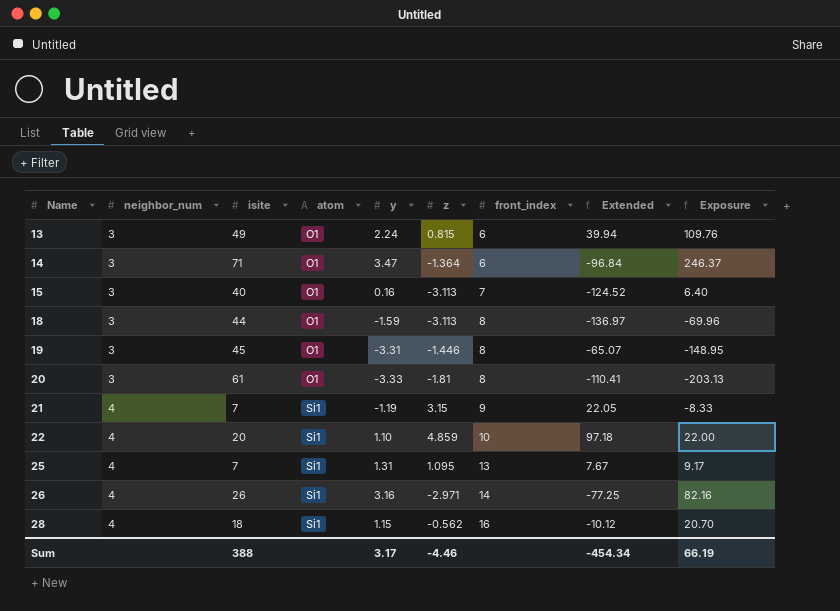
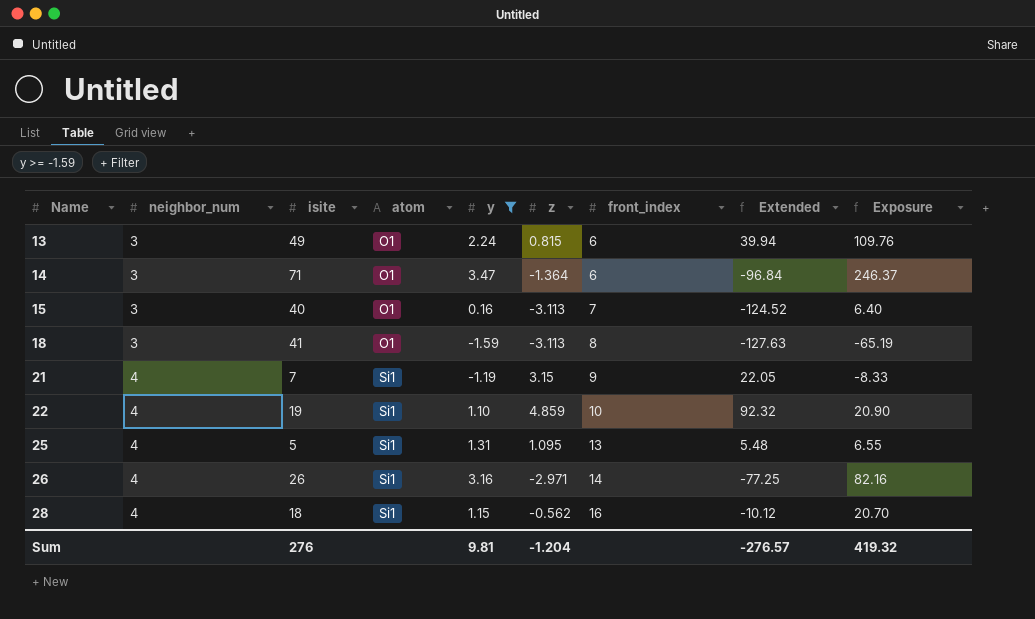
filter: none -> y >= -1.59
18 | isite: 44 -> 41
18 | Extended: -136.97 -> -127.63
18 | Exposure: -69.96 -> -65.19
22 | isite: 20 -> 19
22 | Extended: 97.18 -> 92.32
22 | Exposure: 22.00 -> 20.90
25 | isite: 7 -> 5
25 | Extended: 7.67 -> 5.48
25 | Exposure: 9.17 -> 6.55
Sum | isite: 388 -> 276
Sum | y: 3.17 -> 9.81
Sum | z: -4.46 -> -1.204
Sum | Extended: -454.34 -> -276.57
Sum | Exposure: 66.19 -> 419.32

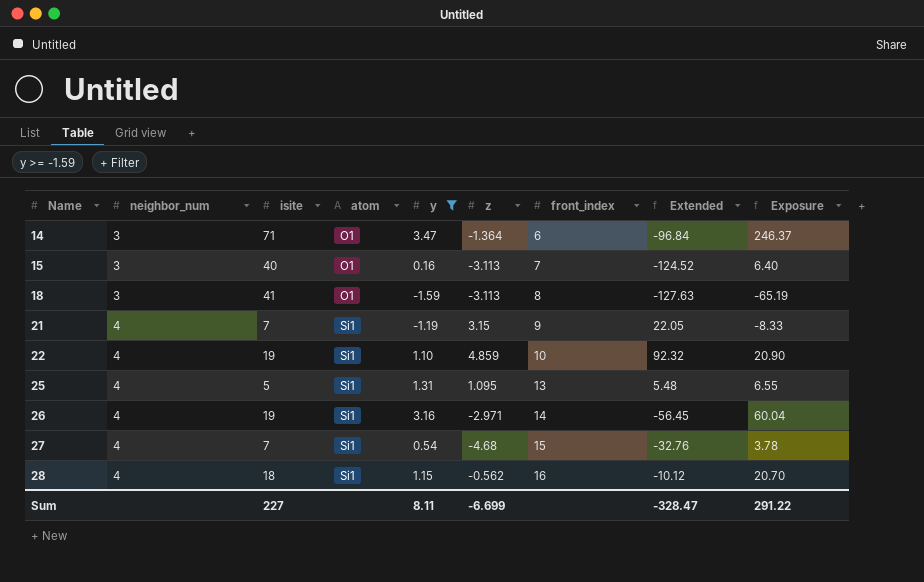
row 13: 3 | 49 | O1 | 2.24 | 0.815 | 6 | 39.94 | 109.76 -> none
26 | isite: 26 -> 19
26 | Extended: -77.25 -> -56.45
26 | Exposure: 82.16 -> 60.04
row 27: none -> 4 | 7 | Si1 | 0.54 | -4.68 | 15 | -32.76 | 3.78
Sum | isite: 276 -> 227
Sum | y: 9.81 -> 8.11
Sum | z: -1.204 -> -6.699
Sum | Extended: -276.57 -> -328.47
Sum | Exposure: 419.32 -> 291.22

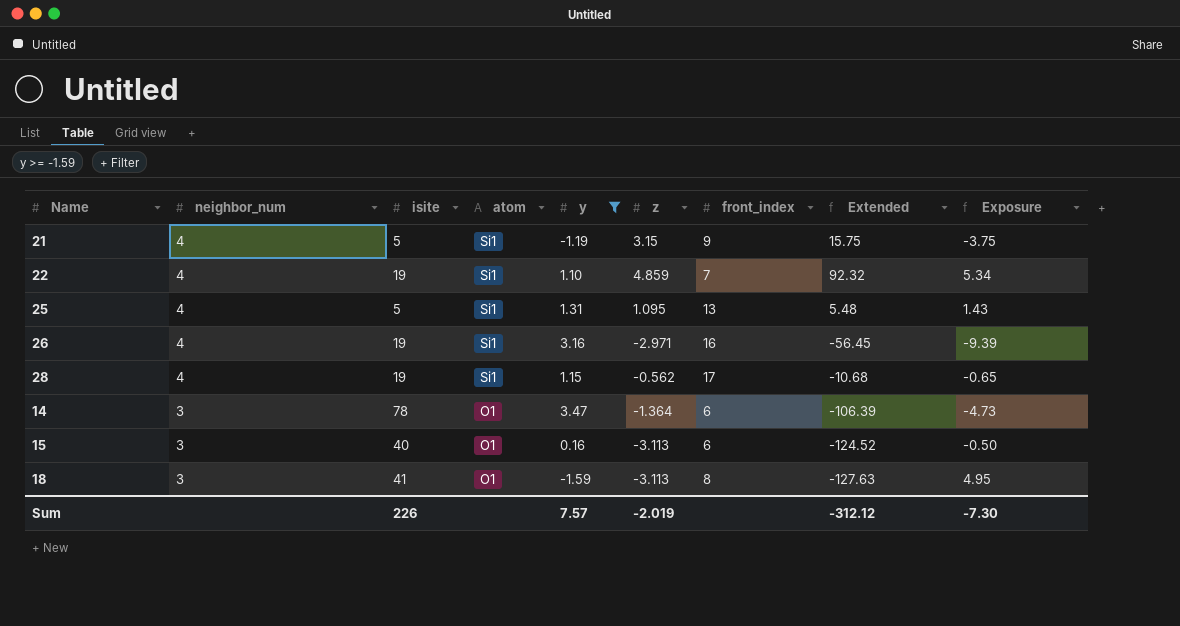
row order: Name ascending -> neighbor_num descending
column Exposure | formula: [isite] * [y] -> [y] * [z]
row 27: 4 | 7 | Si1 | 0.54 | -4.68 | 15 | -32.76 | 3.78 -> none
21 | isite: 7 -> 5
21 | Extended: 22.05 -> 15.75
22 | front_index: 10 -> 7
26 | front_index: 14 -> 16
28 | isite: 18 -> 19
28 | front_index: 16 -> 17
28 | Extended: -10.12 -> -10.68
14 | isite: 71 -> 78
14 | Extended: -96.84 -> -106.39
15 | front_index: 7 -> 6
Sum | isite: 227 -> 226
Sum | y: 8.11 -> 7.57
Sum | z: -6.699 -> -2.019
Sum | Extended: -328.47 -> -312.12
Sum | Exposure: 291.22 -> -7.30

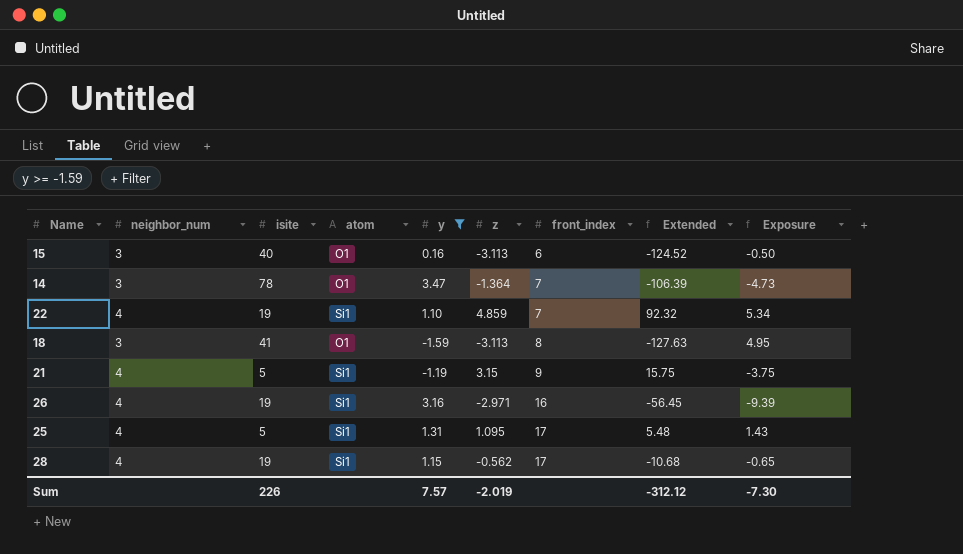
row order: neighbor_num descending -> front_index ascending
14 | front_index: 6 -> 7
25 | front_index: 13 -> 17

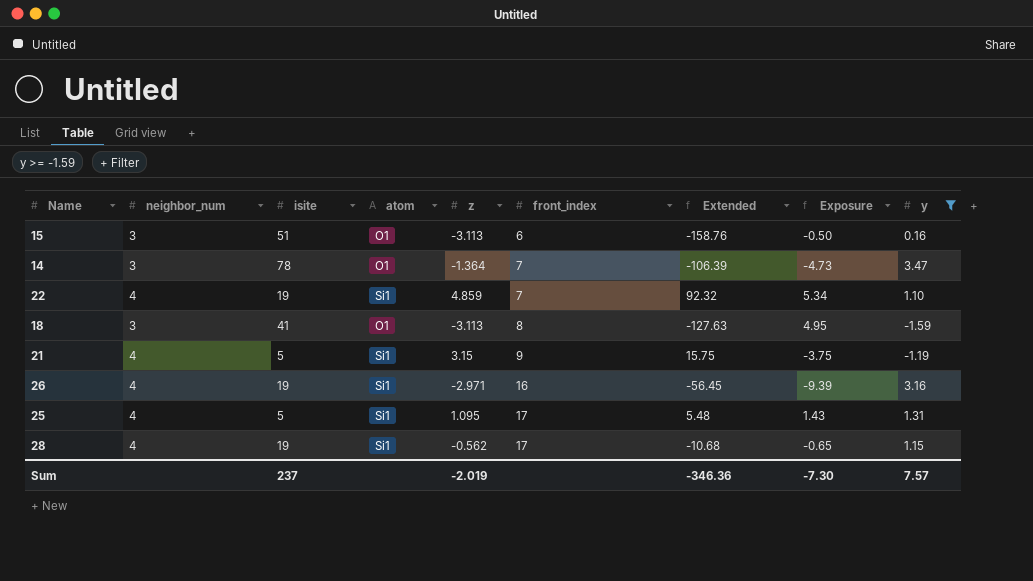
column y | position: 5 -> 9
15 | isite: 40 -> 51
15 | Extended: -124.52 -> -158.76
Sum | isite: 226 -> 237
Sum | Extended: -312.12 -> -346.36

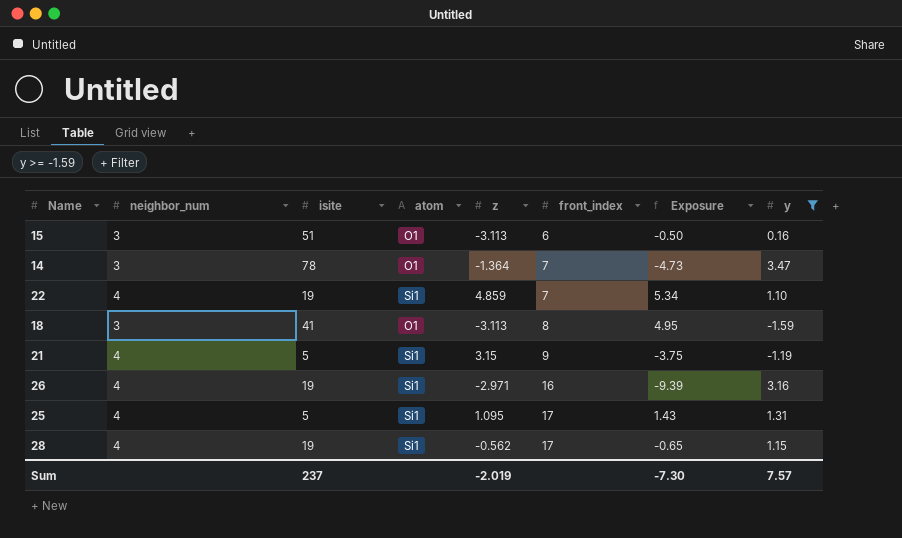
column Extended | formula: [isite] * [z] -> none

